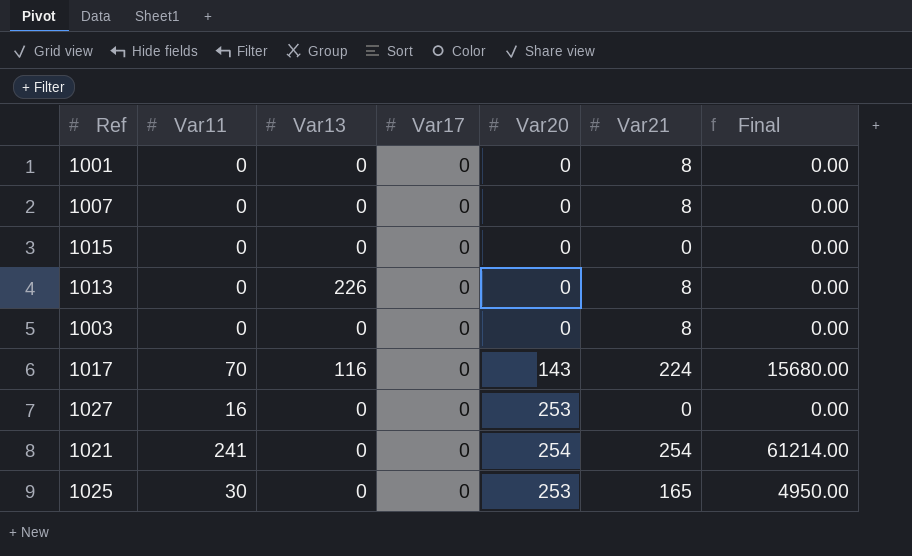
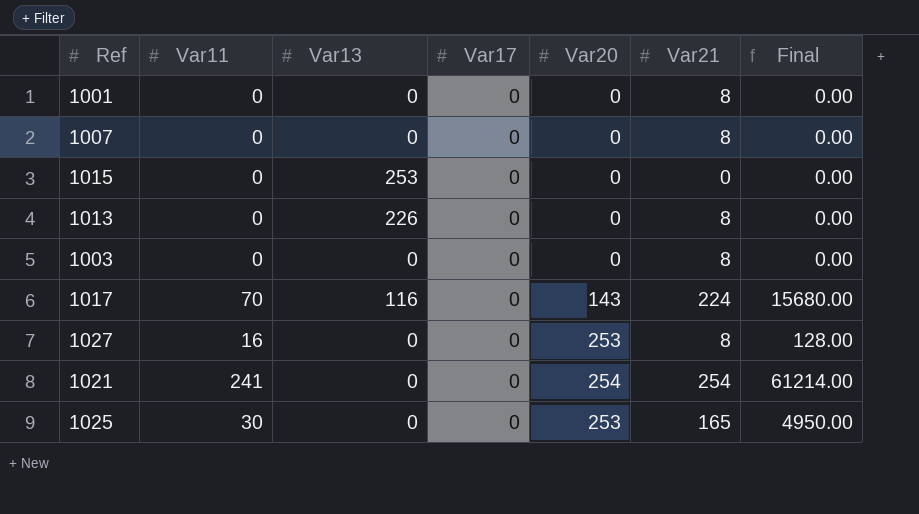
1015 | Var13: 0 -> 253
1027 | Var21: 0 -> 8
1027 | Final: 0.00 -> 128.00

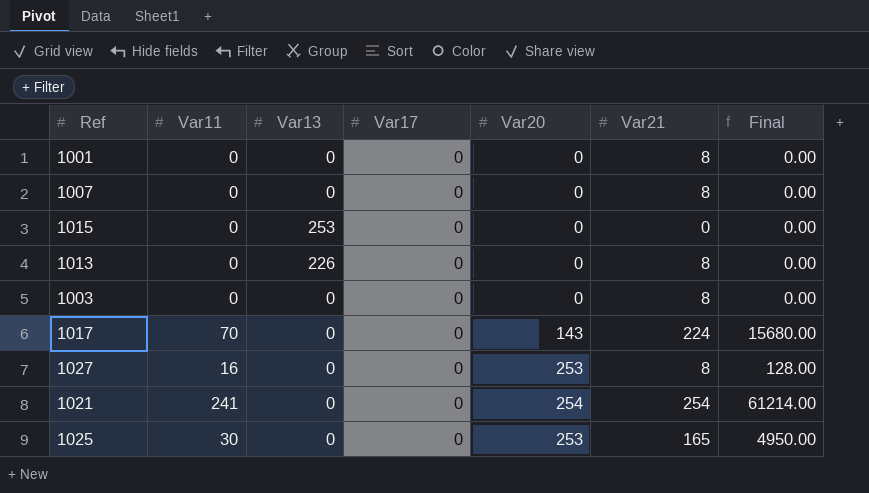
1017 | Var13: 116 -> 0

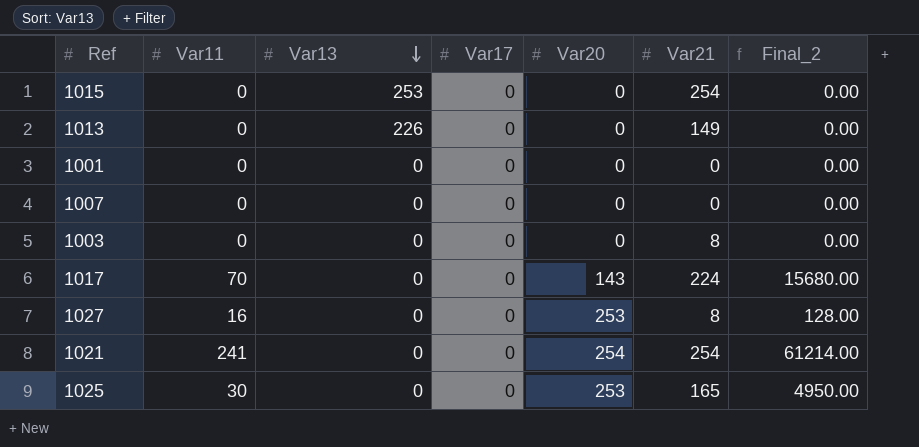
row order: none -> Var13 descending
column name: Final -> Final_2
1015 | Var21: 0 -> 254
1013 | Var21: 8 -> 149
1001 | Var21: 8 -> 0
1007 | Var21: 8 -> 0

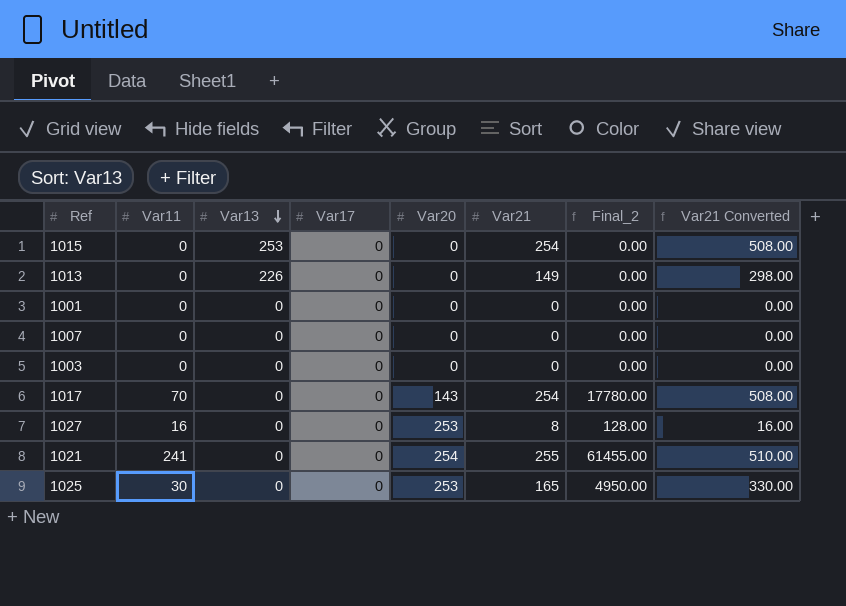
column Var21 Converted | formula: none -> [Var21] * 2
1003 | Var21: 8 -> 0
1017 | Var21: 224 -> 254
1017 | Final_2: 15680.00 -> 17780.00
1021 | Var21: 254 -> 255
1021 | Final_2: 61214.00 -> 61455.00

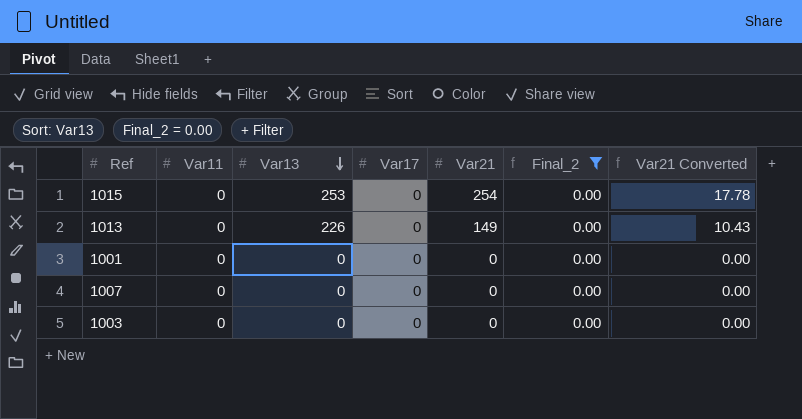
filter: none -> Final_2 = 0.00
column Var20 | position: 5 -> none
column Var21 Converted | formula: [Var21] * 2 -> [Var21] * 0.07

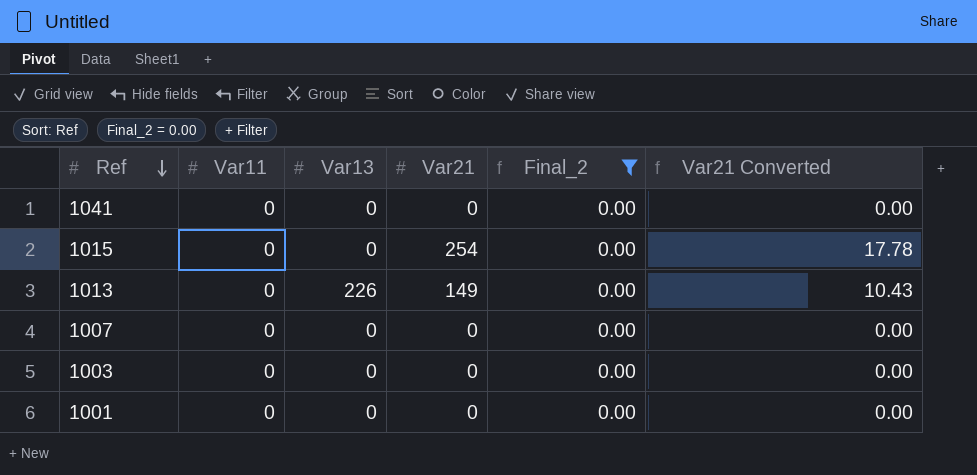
row order: Var13 descending -> Ref descending
column Var17 | position: 4 -> none
row 1041: none -> 0 | 0 | 0 | 0.00 | 0.00
1015 | Var13: 253 -> 0

